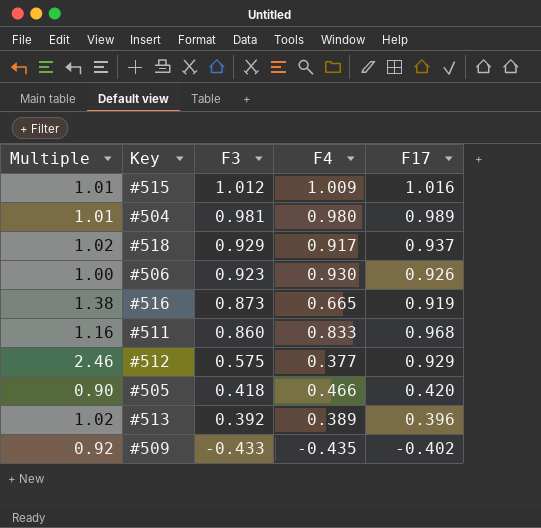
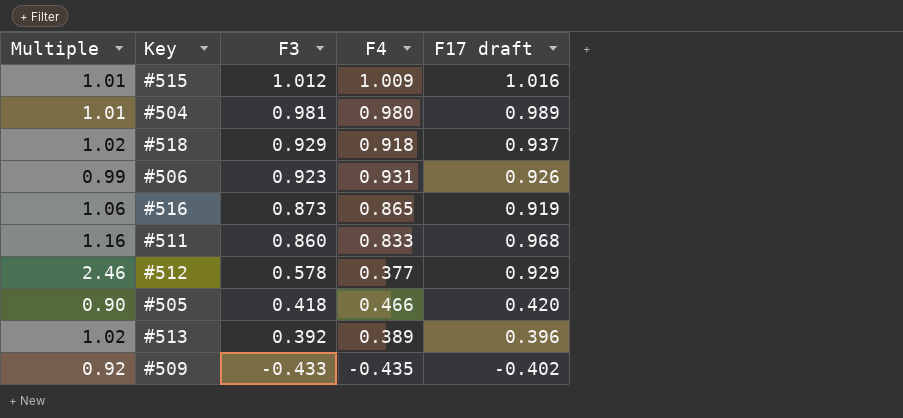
column name: F17 -> F17 draft
#518 | F4: 0.917 -> 0.918
#506 | Multiple: 1.00 -> 0.99
#506 | F4: 0.930 -> 0.931
#516 | Multiple: 1.38 -> 1.06
#516 | F4: 0.665 -> 0.865
#512 | F3: 0.575 -> 0.578

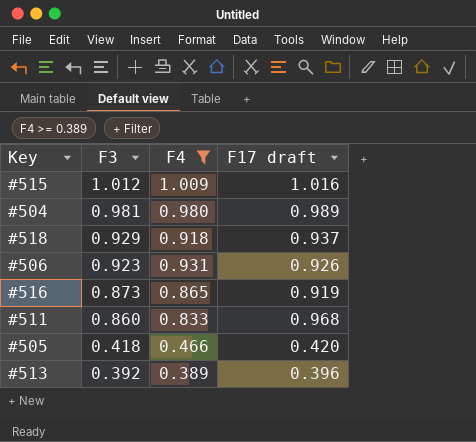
filter: none -> F4 >= 0.389
column Multiple | formula: [F17 draft] / [F4] -> none

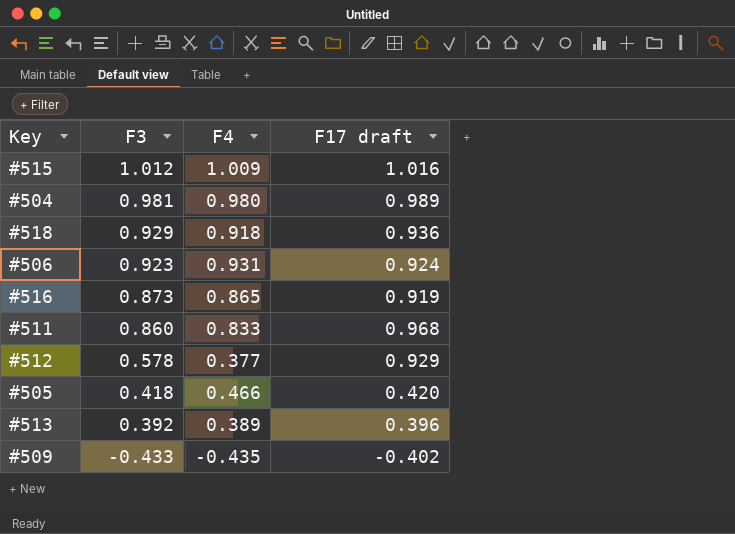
filter: F4 >= 0.389 -> none
#518 | F17 draft: 0.937 -> 0.936
#506 | F17 draft: 0.926 -> 0.924

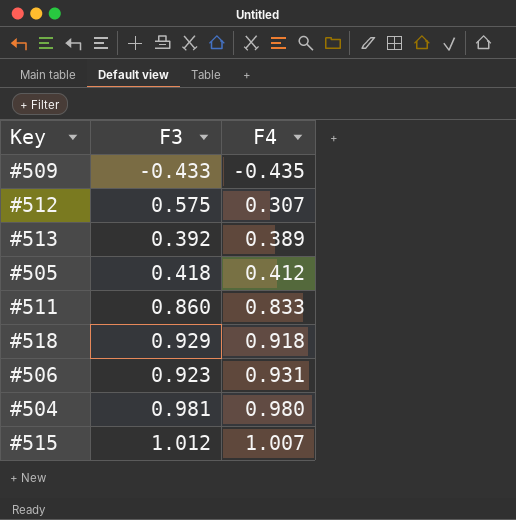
row order: F3 descending -> F4 ascending
column F17 draft | position: 4 -> none
row #516: 0.873 | 0.865 | 0.919 -> none
#512 | F3: 0.578 -> 0.575
#512 | F4: 0.377 -> 0.307
#505 | F4: 0.466 -> 0.412
#515 | F4: 1.009 -> 1.007

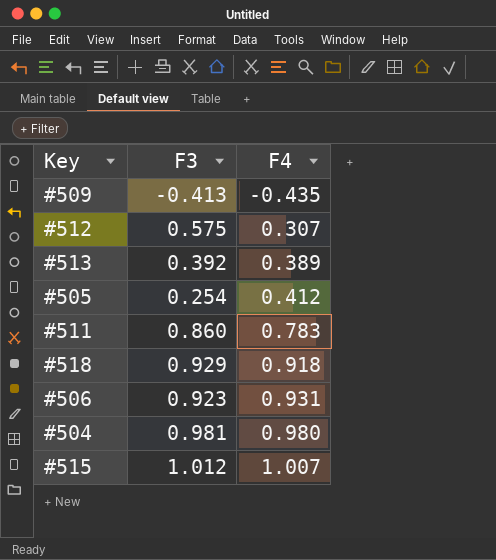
#509 | F3: -0.433 -> -0.413
#505 | F3: 0.418 -> 0.254
#511 | F4: 0.833 -> 0.783

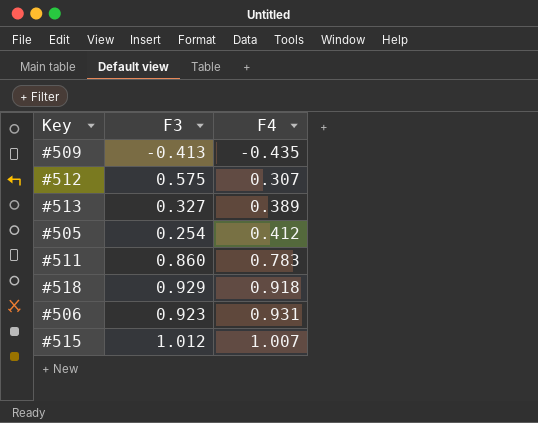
row #504: 0.981 | 0.980 -> none
#513 | F3: 0.392 -> 0.327

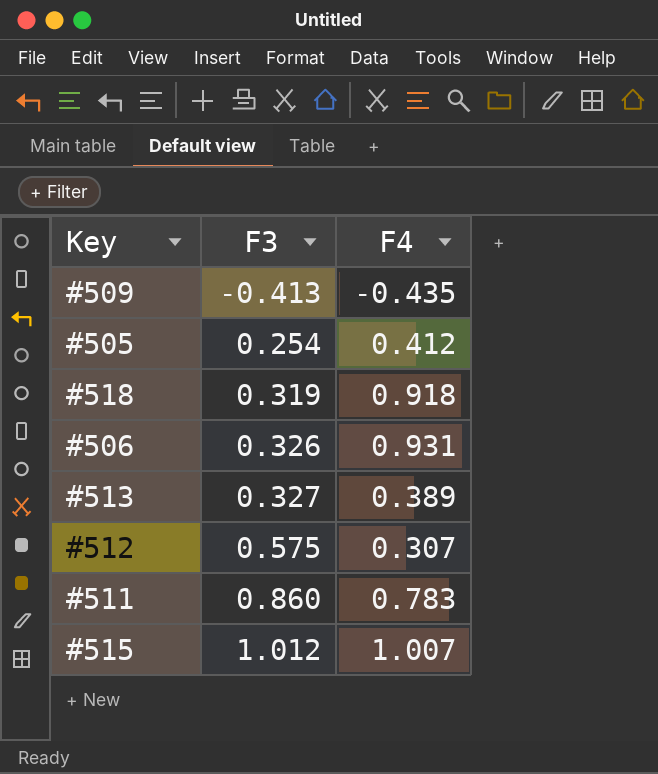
row order: F4 ascending -> F3 ascending
#518 | F3: 0.929 -> 0.319
#506 | F3: 0.923 -> 0.326

